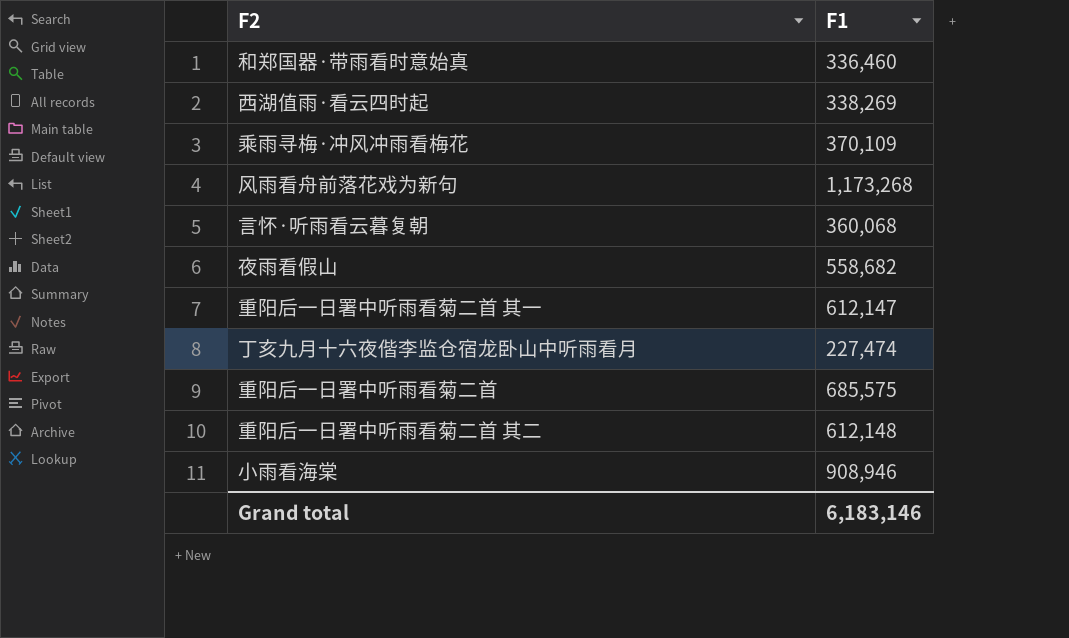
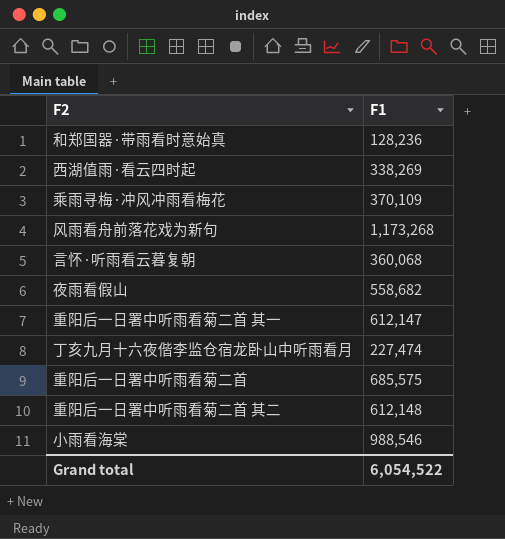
和郑国器·带雨看时意始真 | F1: 336,460 -> 128,236
小雨看海棠 | F1: 908,946 -> 988,546
Grand total | F1: 6,183,146 -> 6,054,522

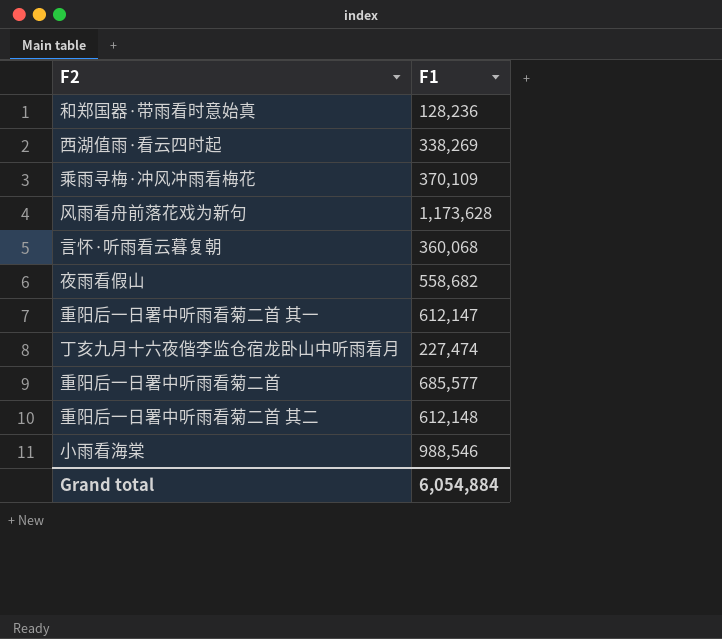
风雨看舟前落花戏为新句 | F1: 1,173,268 -> 1,173,628
重阳后一日署中听雨看菊二首 | F1: 685,575 -> 685,577
Grand total | F1: 6,054,522 -> 6,054,884

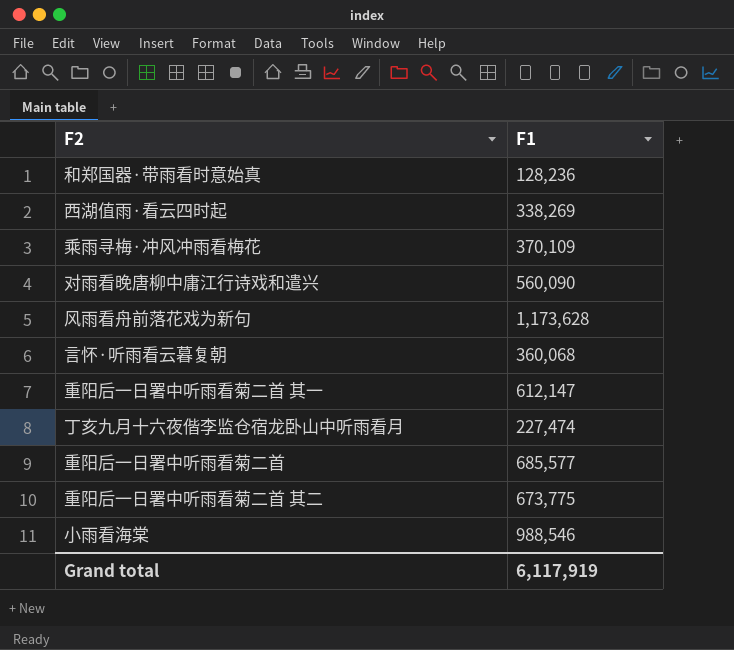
row 夜雨看假山: 558,682 -> none
row 对雨看晚唐柳中庸江行诗戏和遣兴: none -> 560,090
重阳后一日署中听雨看菊二首 其二 | F1: 612,148 -> 673,775
Grand total | F1: 6,054,884 -> 6,117,919

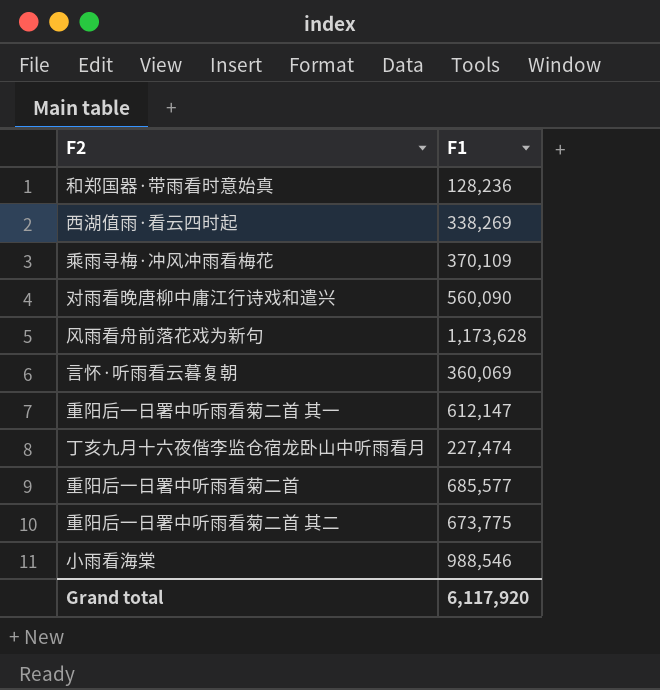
言怀·听雨看云暮复朝 | F1: 360,068 -> 360,069
Grand total | F1: 6,117,919 -> 6,117,920

